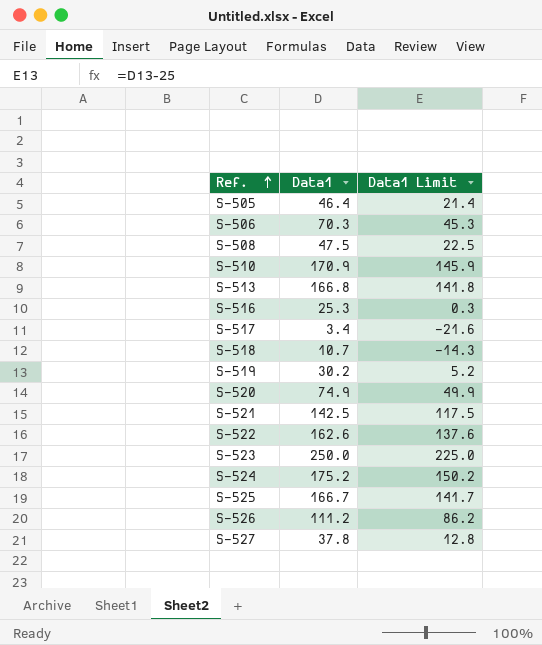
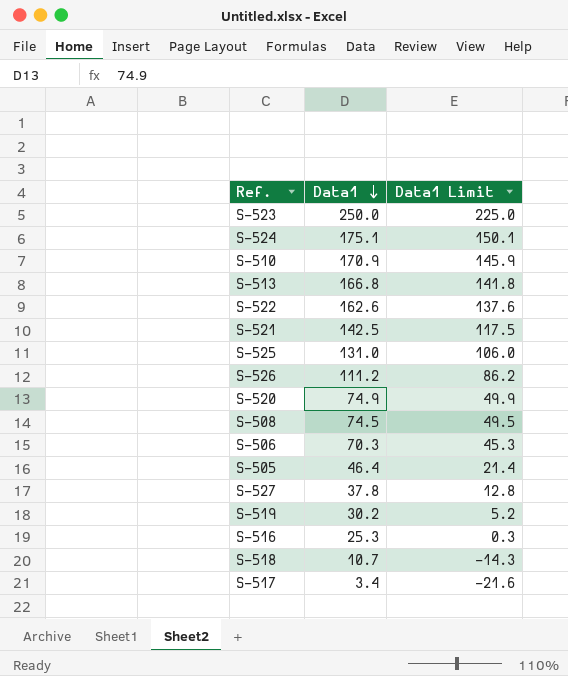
row order: Ref. ascending -> Data1 descending
S-524 | Data1: 175.2 -> 175.1
S-524 | Data1 Limit: 150.2 -> 150.1
S-525 | Data1: 166.7 -> 131.0
S-525 | Data1 Limit: 141.7 -> 106.0
S-508 | Data1: 47.5 -> 74.5
S-508 | Data1 Limit: 22.5 -> 49.5

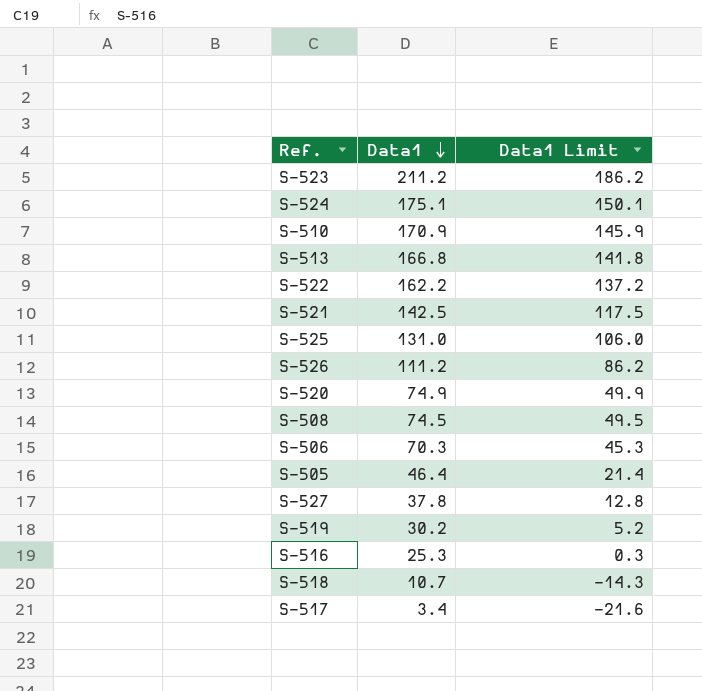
S-523 | Data1: 250.0 -> 211.2
S-523 | Data1 Limit: 225.0 -> 186.2
S-522 | Data1: 162.6 -> 162.2
S-522 | Data1 Limit: 137.6 -> 137.2

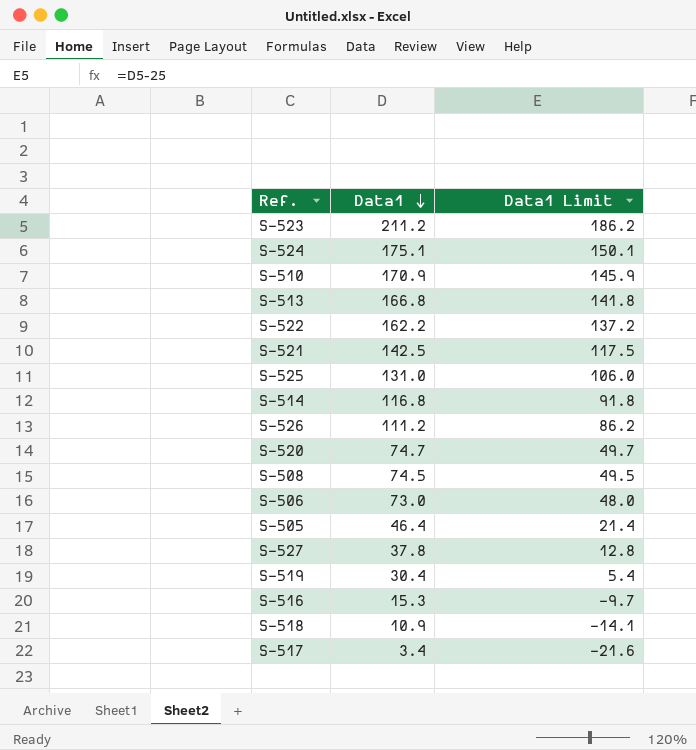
row S-514: none -> 116.8 | 91.8
S-520 | Data1: 74.9 -> 74.7
S-520 | Data1 Limit: 49.9 -> 49.7
S-506 | Data1: 70.3 -> 73.0
S-506 | Data1 Limit: 45.3 -> 48.0
S-519 | Data1: 30.2 -> 30.4
S-519 | Data1 Limit: 5.2 -> 5.4
S-516 | Data1: 25.3 -> 15.3
S-516 | Data1 Limit: 0.3 -> -9.7
S-518 | Data1: 10.7 -> 10.9
S-518 | Data1 Limit: -14.3 -> -14.1

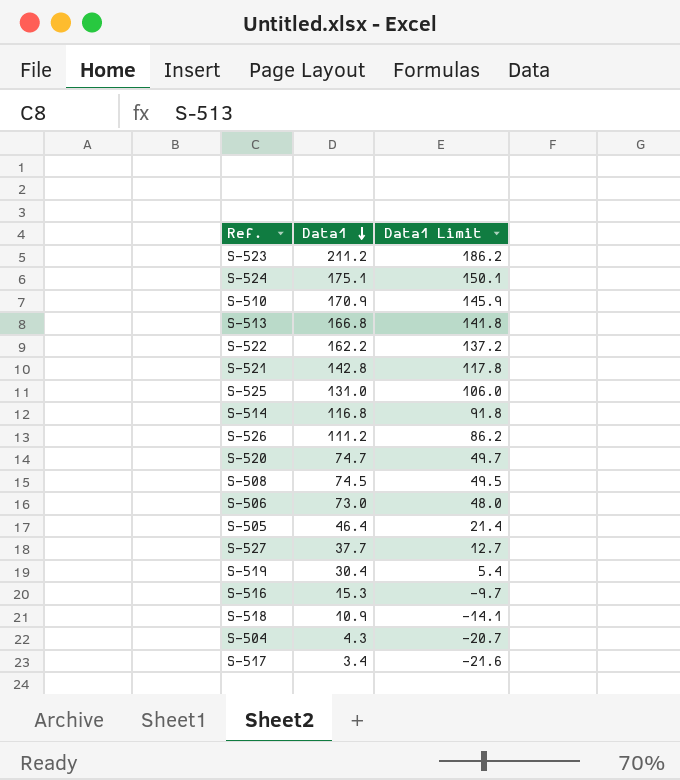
S-521 | Data1: 142.5 -> 142.8
S-521 | Data1 Limit: 117.5 -> 117.8
S-527 | Data1: 37.8 -> 37.7
S-527 | Data1 Limit: 12.8 -> 12.7
row S-504: none -> 4.3 | -20.7

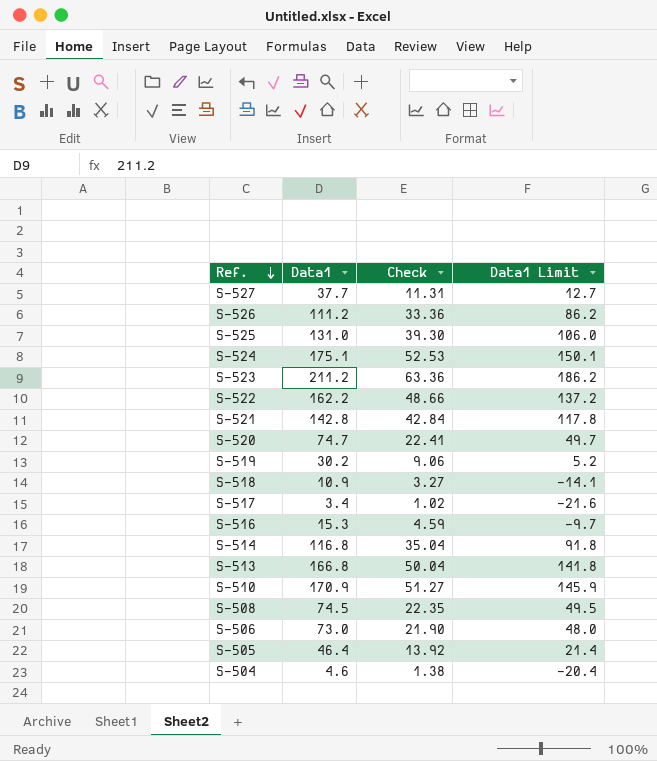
row order: Data1 descending -> Ref. descending
column Check | formula: none -> [Data1] * 0.3
S-519 | Data1: 30.4 -> 30.2
S-519 | Data1 Limit: 5.4 -> 5.2
S-504 | Data1: 4.3 -> 4.6
S-504 | Data1 Limit: -20.7 -> -20.4

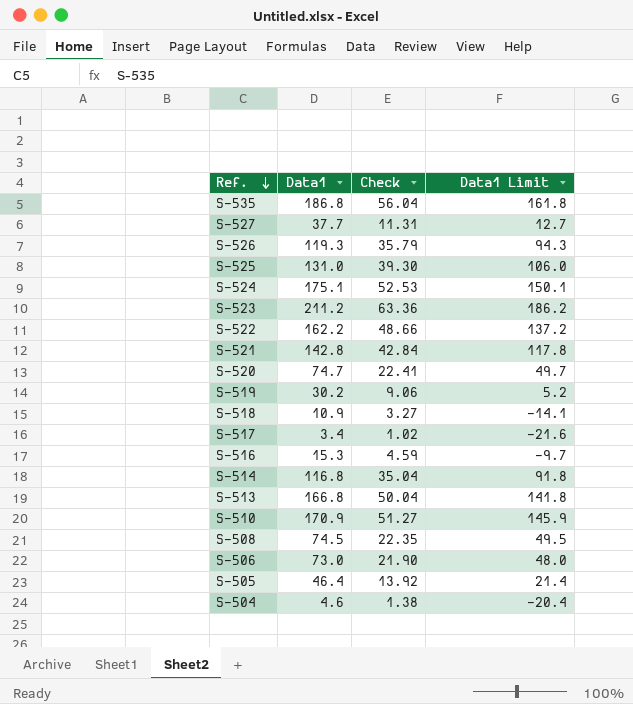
row S-535: none -> 186.8 | 56.04 | 161.8
S-526 | Data1: 111.2 -> 119.3
S-526 | Check: 33.36 -> 35.79
S-526 | Data1 Limit: 86.2 -> 94.3

